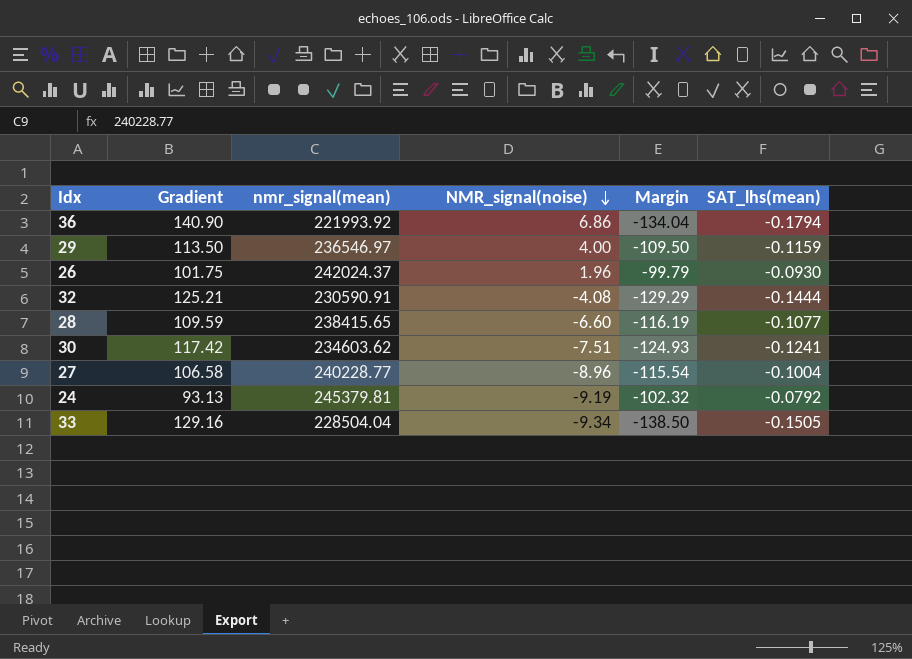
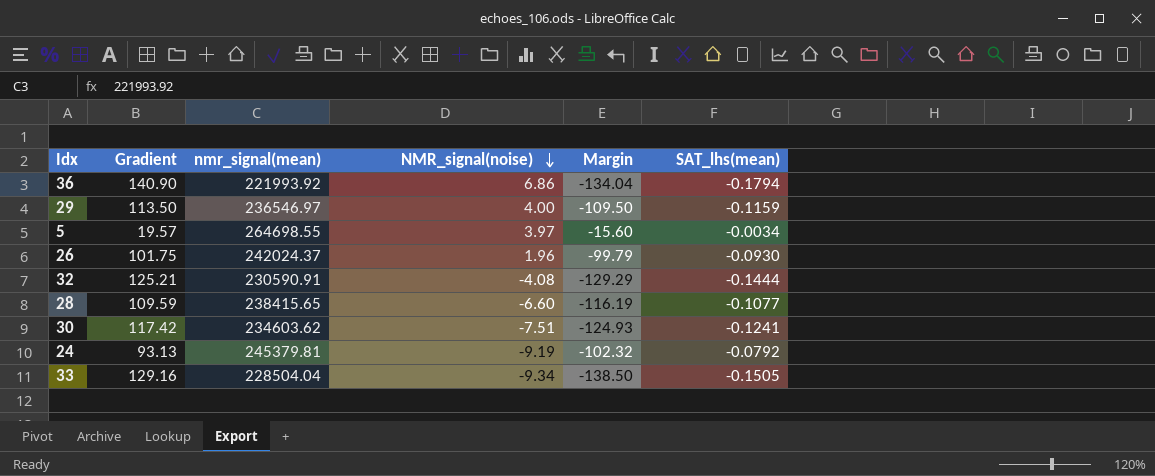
row 27: 106.58 | 240228.77 | -8.96 | -115.54 | -0.1004 -> none
row 5: none -> 19.57 | 264698.55 | 3.97 | -15.60 | -0.0034

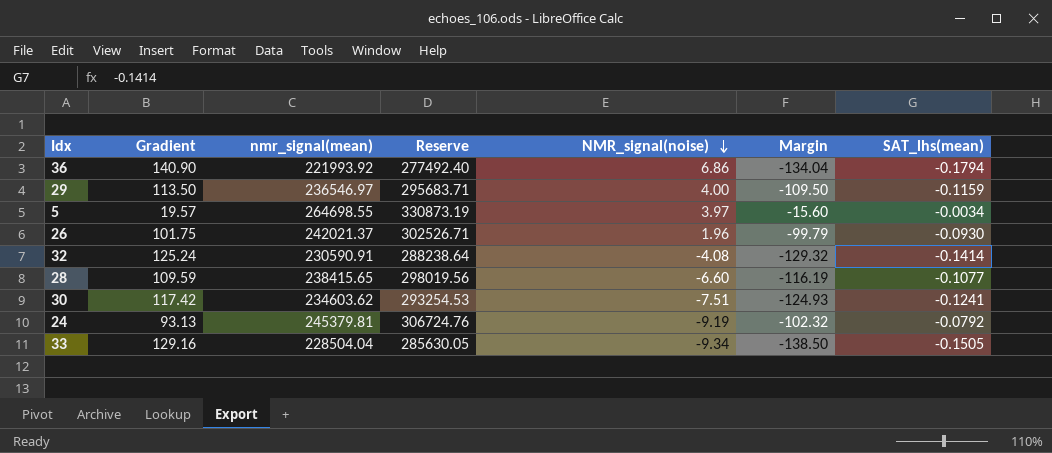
column Reserve | formula: none -> [nmr_signal(mean)] * 1.25
26 | nmr_signal(mean): 242024.37 -> 242021.37
32 | Gradient: 125.21 -> 125.24
32 | Margin: -129.29 -> -129.32
32 | SAT_lhs(mean): -0.1444 -> -0.1414

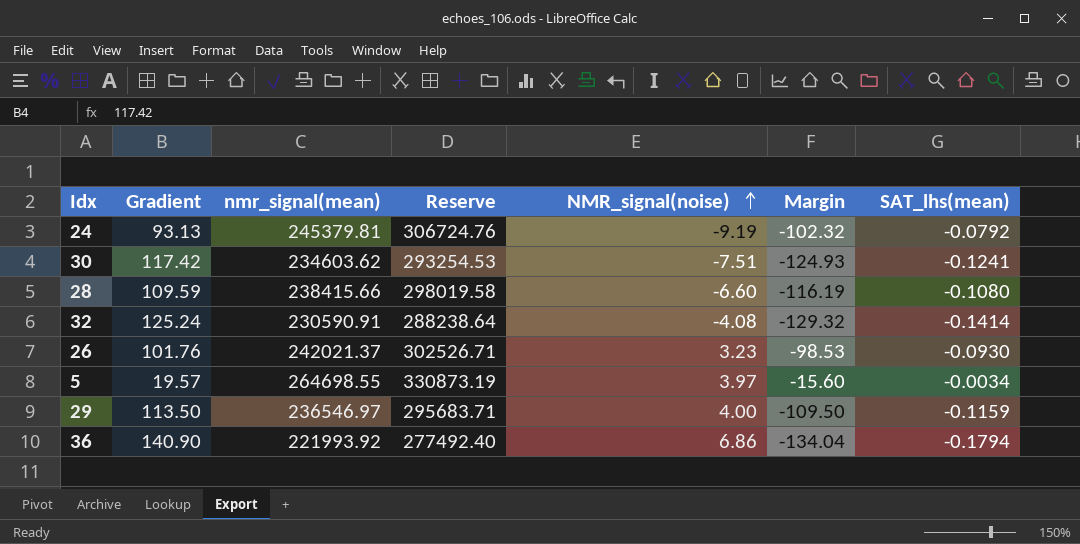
row order: NMR_signal(noise) descending -> NMR_signal(noise) ascending
row 33: 129.16 | 228504.04 | 285630.05 | -9.34 | -138.50 | -0.1505 -> none
28 | nmr_signal(mean): 238415.65 -> 238415.66
28 | Reserve: 298019.56 -> 298019.58
28 | SAT_lhs(mean): -0.1077 -> -0.1080
26 | Gradient: 101.75 -> 101.76
26 | NMR_signal(noise): 1.96 -> 3.23
26 | Margin: -99.79 -> -98.53

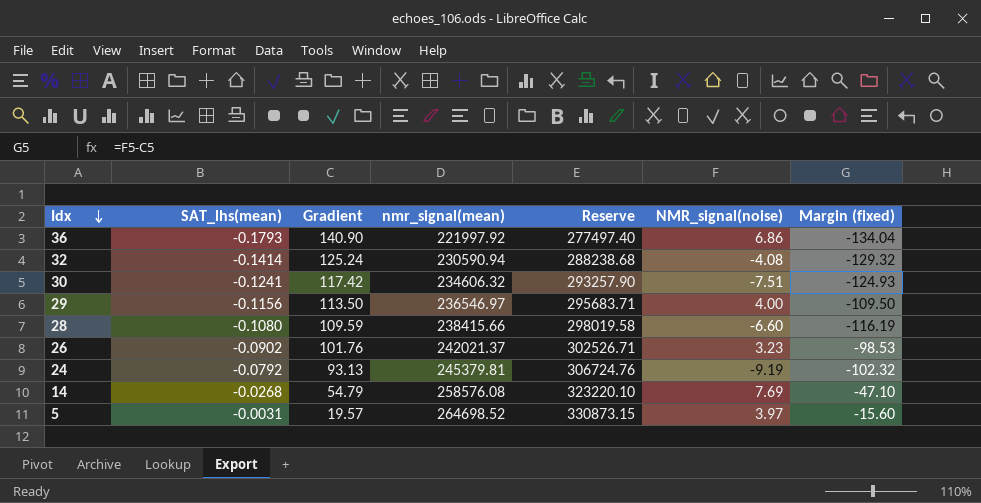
row order: NMR_signal(noise) ascending -> Idx descending
column SAT_lhs(mean) | position: 7 -> 2
column name: Margin -> Margin (fixed)
36 | SAT_lhs(mean): -0.1794 -> -0.1793
36 | nmr_signal(mean): 221993.92 -> 221997.92
36 | Reserve: 277492.40 -> 277497.40
32 | nmr_signal(mean): 230590.91 -> 230590.94
32 | Reserve: 288238.64 -> 288238.68
30 | nmr_signal(mean): 234603.62 -> 234606.32
30 | Reserve: 293254.53 -> 293257.90
29 | SAT_lhs(mean): -0.1159 -> -0.1156
26 | SAT_lhs(mean): -0.0930 -> -0.0902
row 14: none -> -0.0268 | 54.79 | 258576.08 | 323220.10 | 7.69 | -47.10
5 | SAT_lhs(mean): -0.0034 -> -0.0031
5 | nmr_signal(mean): 264698.55 -> 264698.52
5 | Reserve: 330873.19 -> 330873.15

